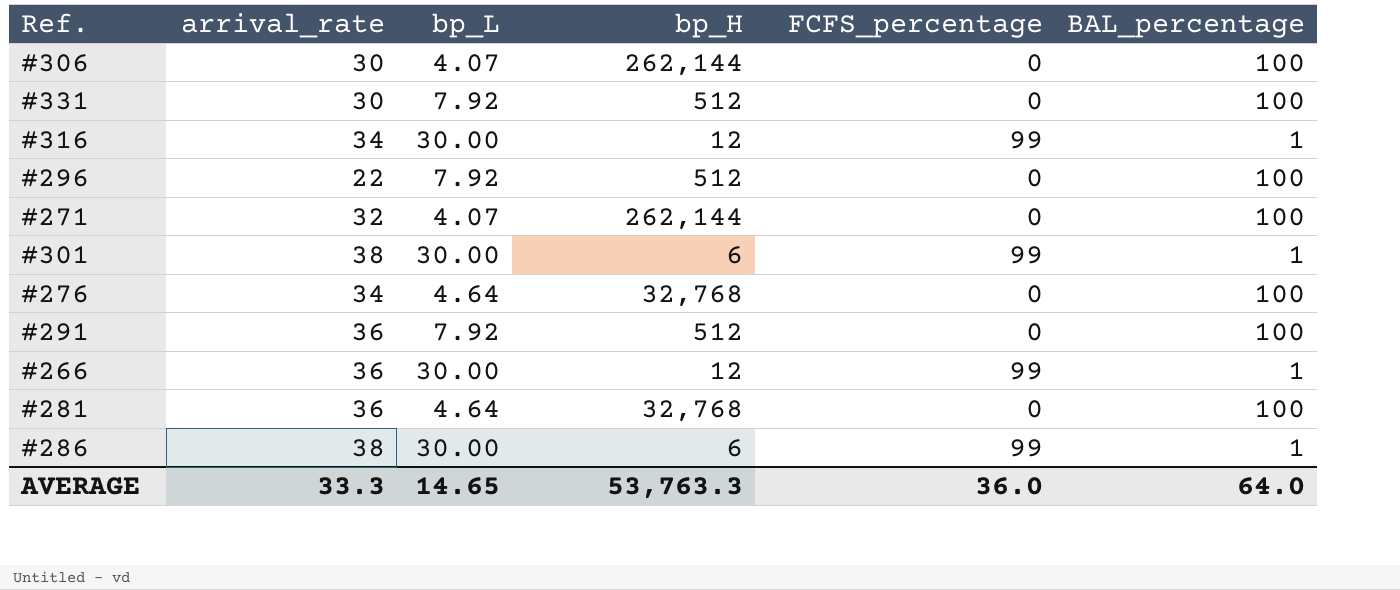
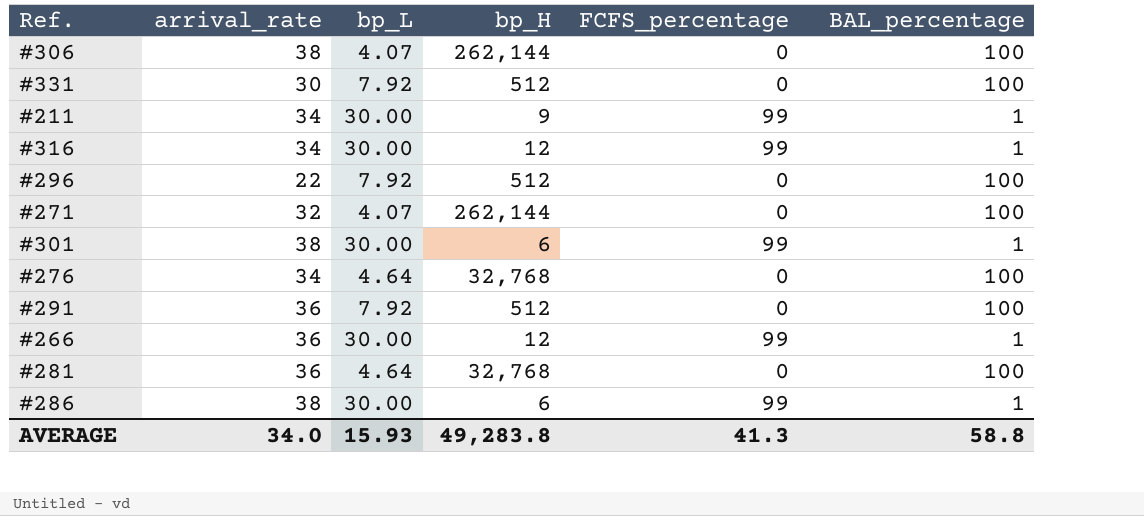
#306 | arrival_rate: 30 -> 38
row #211: none -> 34 | 30.00 | 9 | 99 | 1
AVERAGE | arrival_rate: 33.3 -> 34.0
AVERAGE | bp_L: 14.65 -> 15.93
AVERAGE | bp_H: 53,763.3 -> 49,283.8
AVERAGE | FCFS_percentage: 36.0 -> 41.3
AVERAGE | BAL_percentage: 64.0 -> 58.8

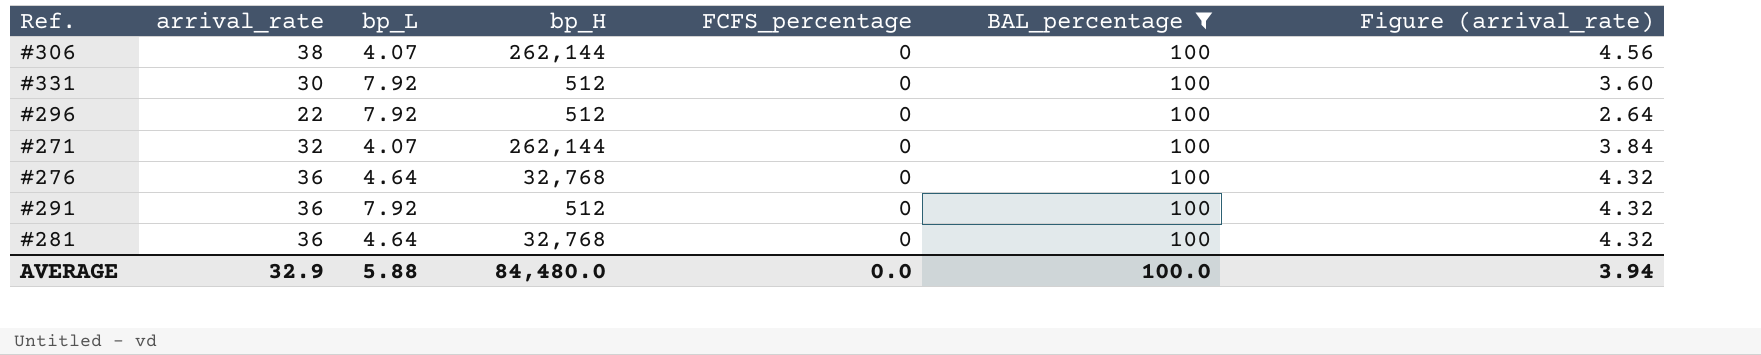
filter: none -> BAL_percentage = 100
column Figure (arrival_rate) | formula: none -> [arrival_rate] * 0.12
#276 | arrival_rate: 34 -> 36
AVERAGE | arrival_rate: 34.0 -> 32.9
AVERAGE | bp_L: 15.93 -> 5.88
AVERAGE | bp_H: 49,283.8 -> 84,480.0
AVERAGE | FCFS_percentage: 41.3 -> 0.0
AVERAGE | BAL_percentage: 58.8 -> 100.0

